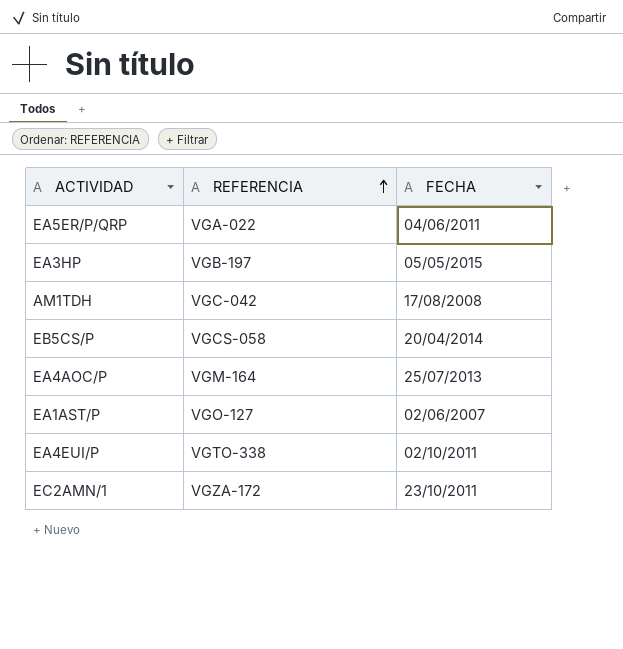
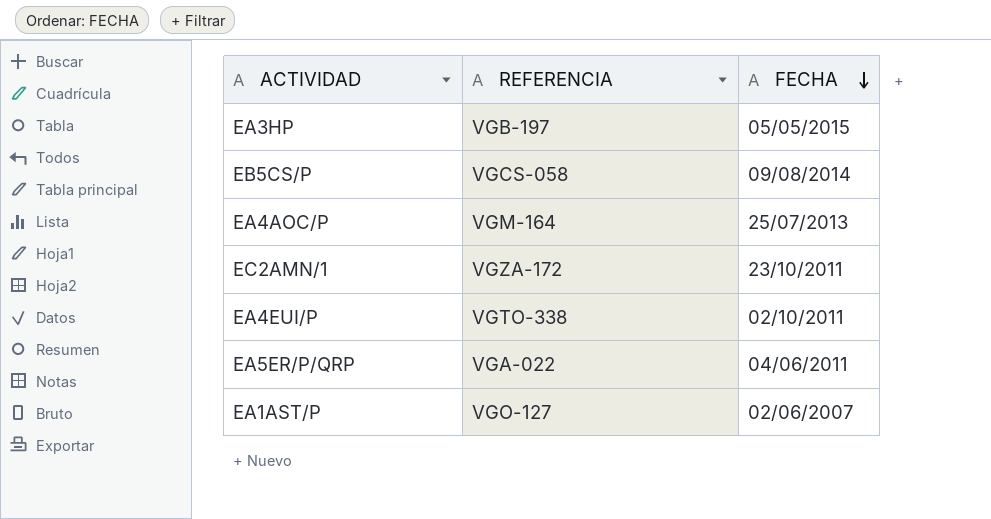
row order: REFERENCIA ascending -> FECHA descending
row AM1TDH: VGC-042 | 17/08/2008 -> none
EB5CS/P | FECHA: 20/04/2014 -> 09/08/2014

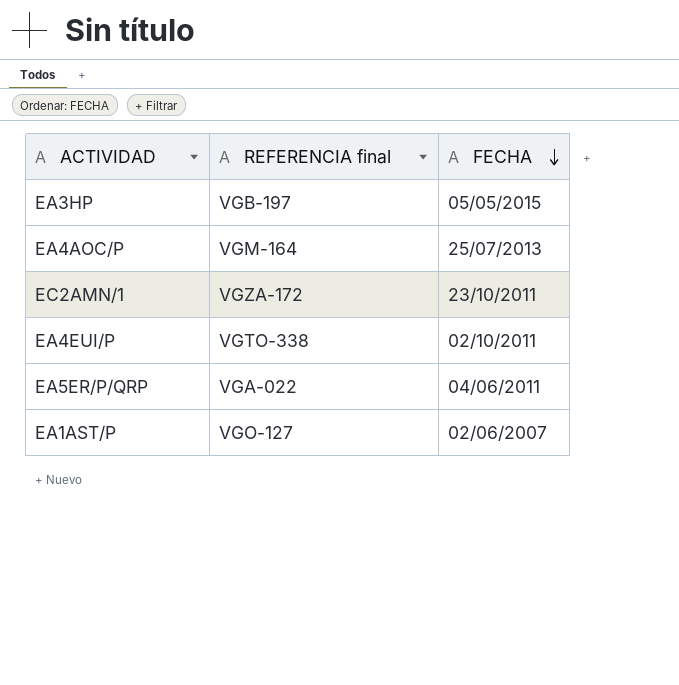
column name: REFERENCIA -> REFERENCIA final
row EB5CS/P: VGCS-058 | 09/08/2014 -> none

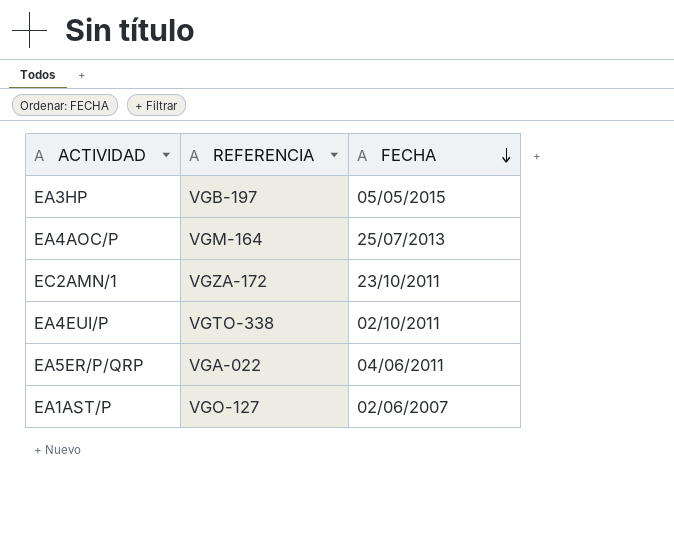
column name: REFERENCIA final -> REFERENCIA

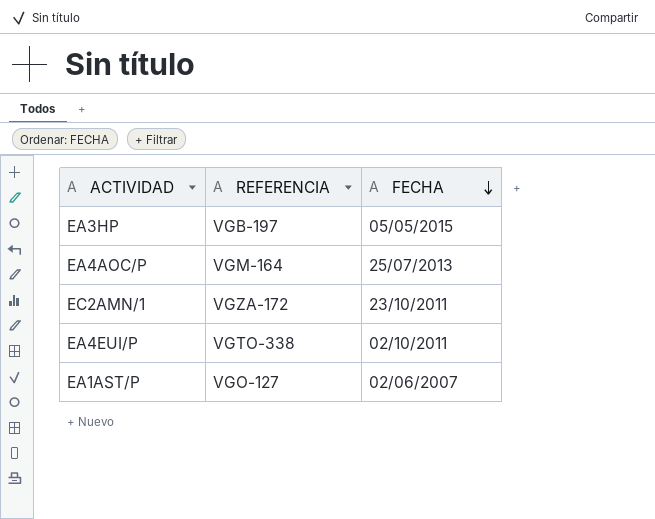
row EA5ER/P/QRP: VGA-022 | 04/06/2011 -> none

